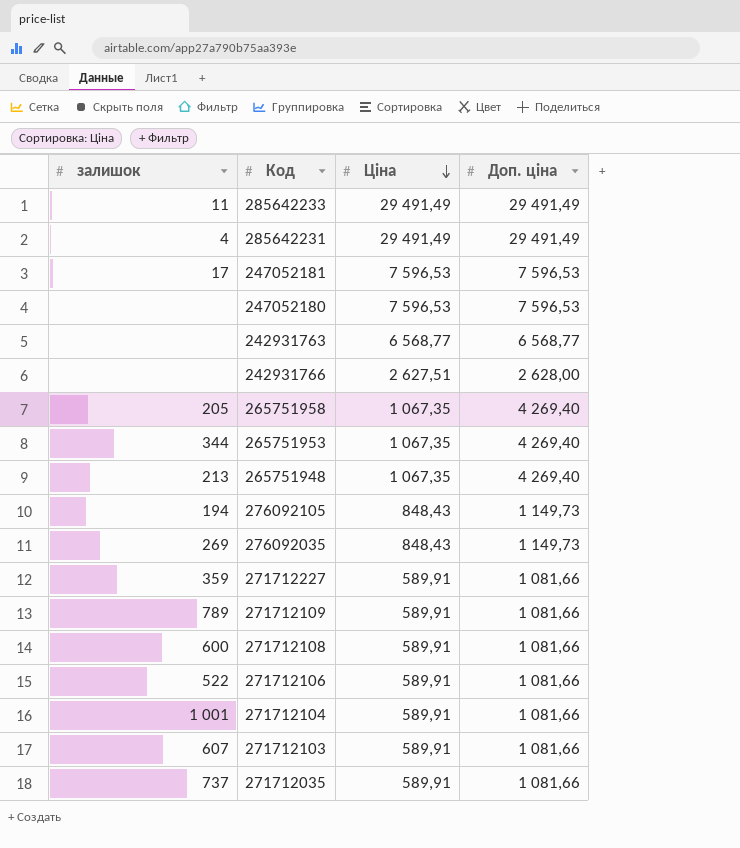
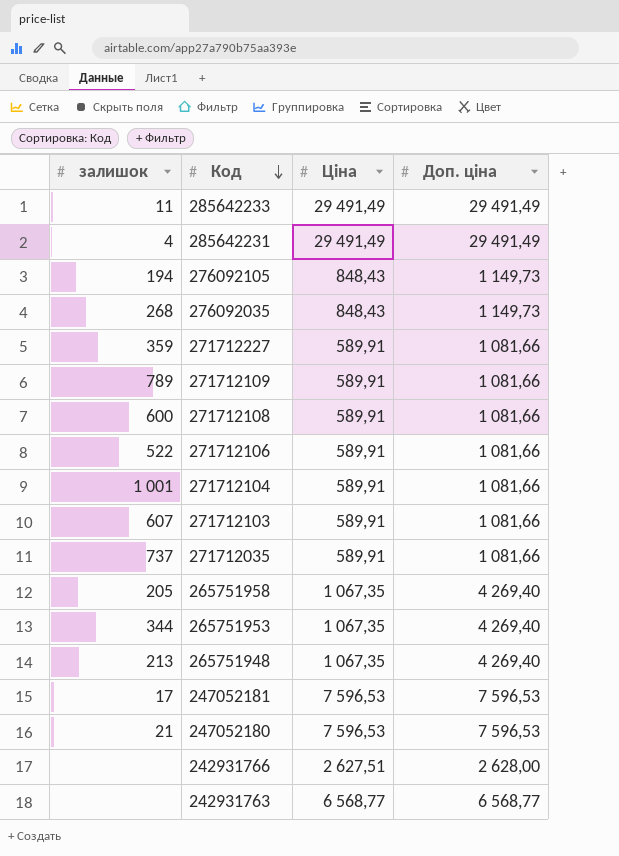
row order: Ціна descending -> Код descending
276092035 | залишок: 269 -> 268
247052180 | залишок: none -> 21

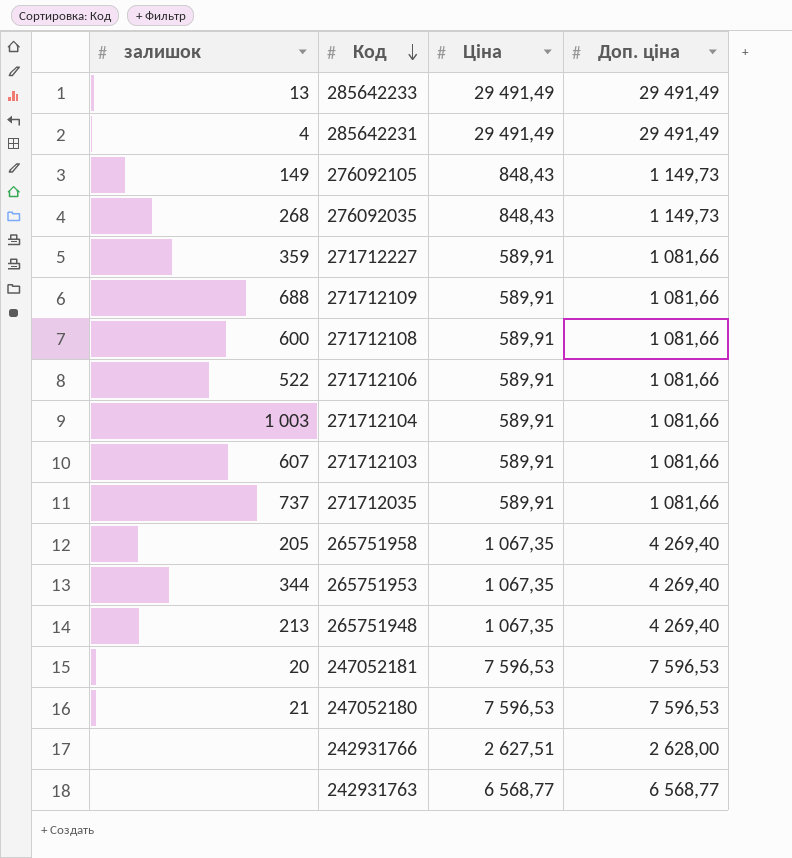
285642233 | залишок: 11 -> 13
276092105 | залишок: 194 -> 149
271712109 | залишок: 789 -> 688
271712104 | залишок: 1 001 -> 1 003
247052181 | залишок: 17 -> 20

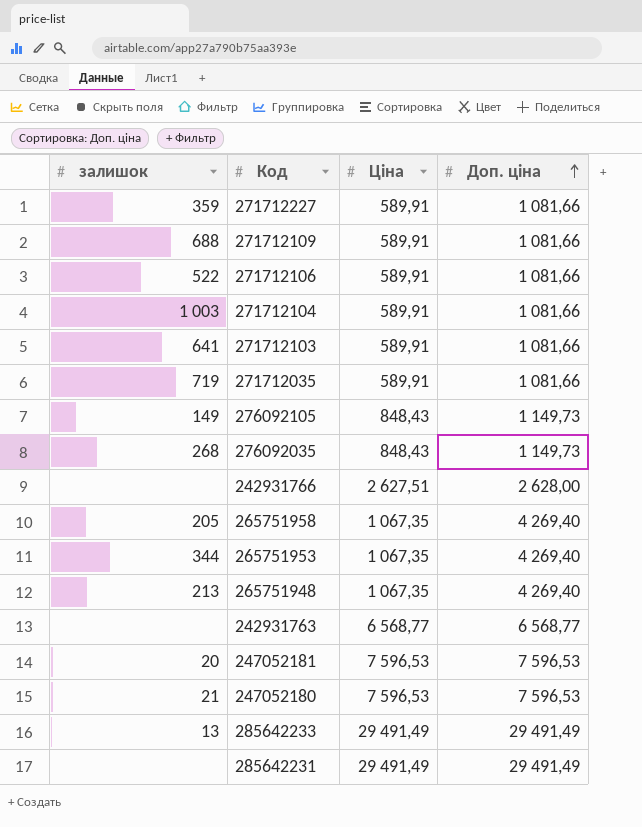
row order: Код descending -> Доп. ціна ascending
row 271712108: 600 | 589,91 | 1 081,66 -> none
271712103 | залишок: 607 -> 641
271712035 | залишок: 737 -> 719
285642231 | залишок: 4 -> none

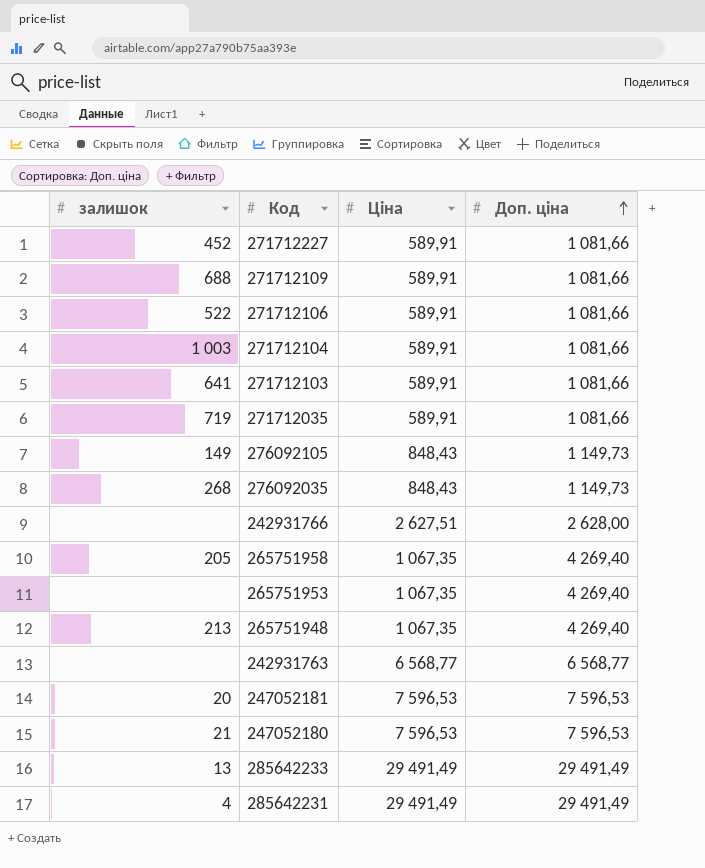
271712227 | залишок: 359 -> 452
265751953 | залишок: 344 -> none
285642231 | залишок: none -> 4

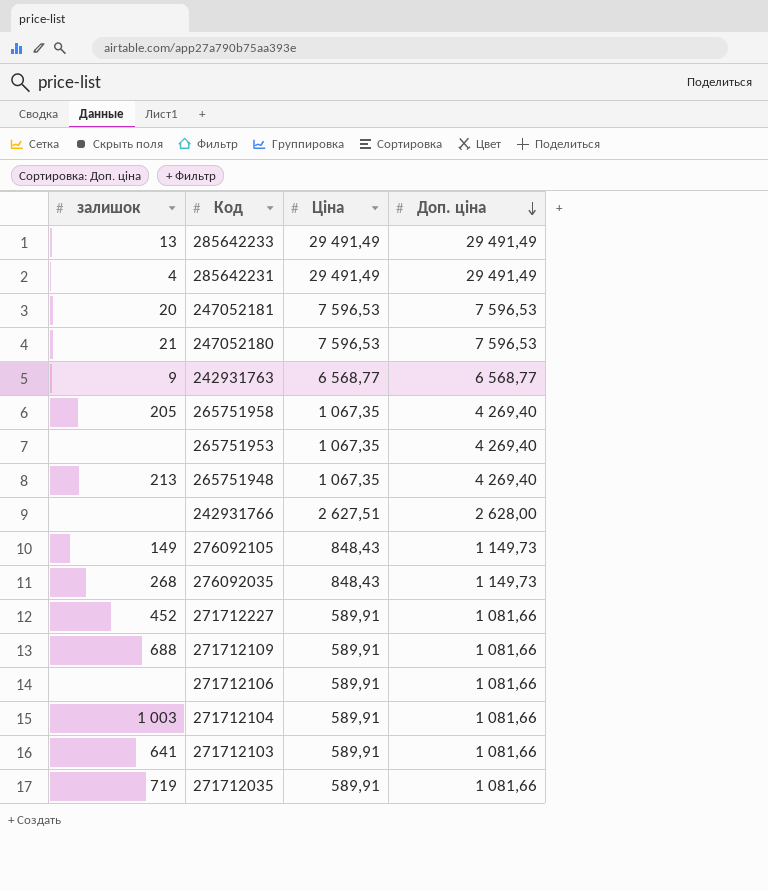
row order: Доп. ціна ascending -> Доп. ціна descending
242931763 | залишок: none -> 9
271712106 | залишок: 522 -> none

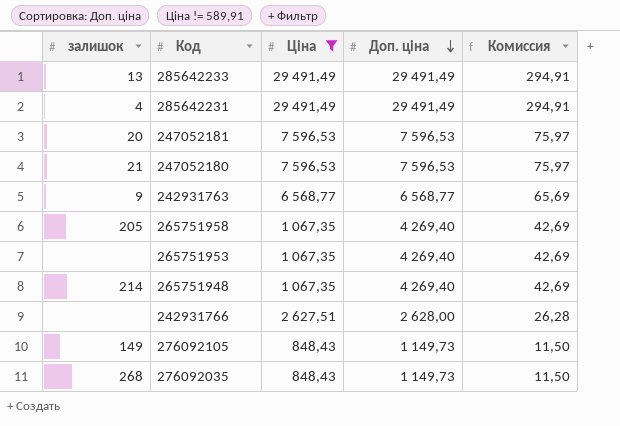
filter: none -> Ціна != 589,91
column Комиссия | formula: none -> [Доп. ціна] * 0,01
265751948 | залишок: 213 -> 214

